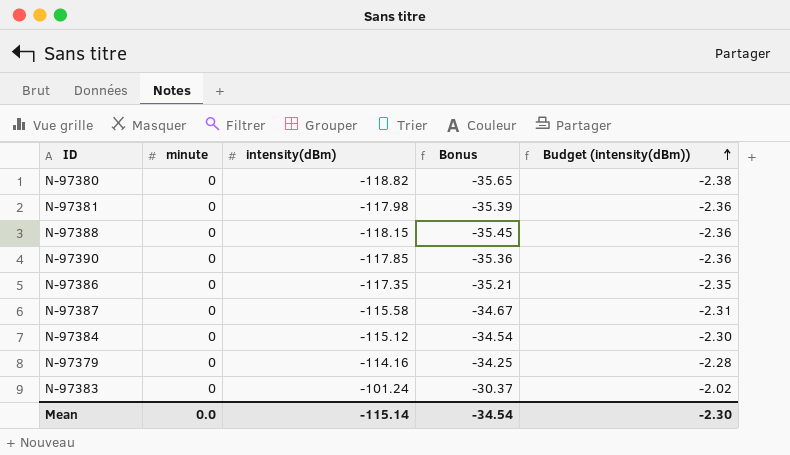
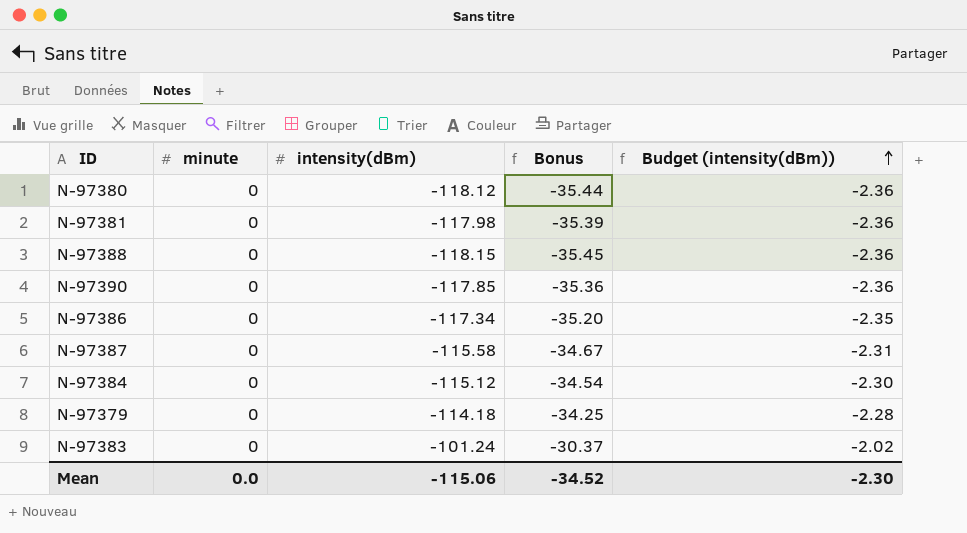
N-97380 | intensity(dBm): -118.82 -> -118.12
N-97380 | Bonus: -35.65 -> -35.44
N-97380 | Budget (intensity(dBm)): -2.38 -> -2.36
N-97386 | intensity(dBm): -117.35 -> -117.34
N-97386 | Bonus: -35.21 -> -35.20
N-97379 | intensity(dBm): -114.16 -> -114.18
Mean | intensity(dBm): -115.14 -> -115.06
Mean | Bonus: -34.54 -> -34.52

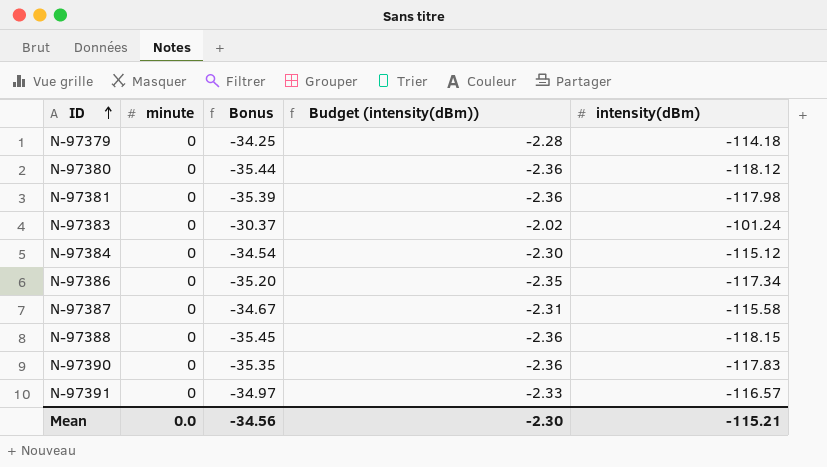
row order: Budget (intensity(dBm)) ascending -> ID ascending
column intensity(dBm) | position: 3 -> 5
N-97390 | Bonus: -35.36 -> -35.35
N-97390 | intensity(dBm): -117.85 -> -117.83
row N-97391: none -> 0 | -34.97 | -2.33 | -116.57
Mean | Bonus: -34.52 -> -34.56
Mean | intensity(dBm): -115.06 -> -115.21

